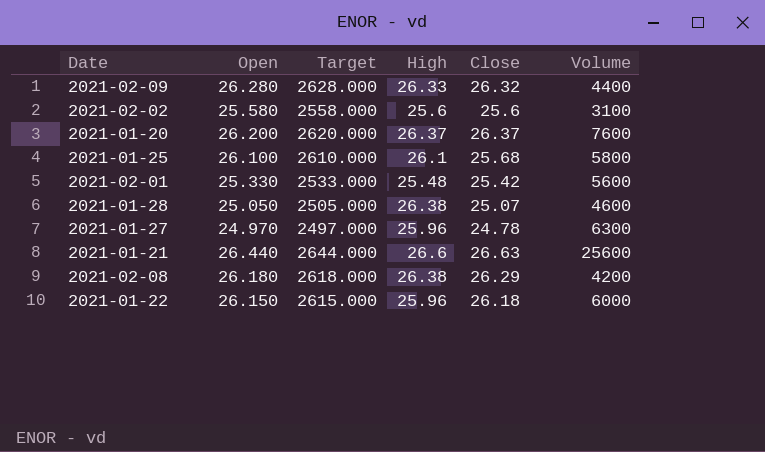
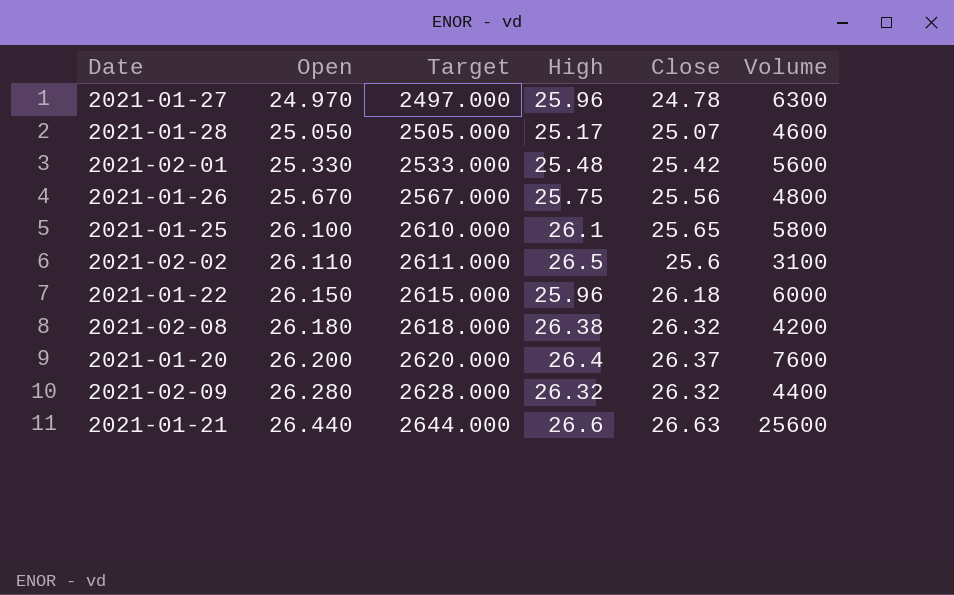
row order: none -> Open ascending
2021-01-28 | High: 26.38 -> 25.17
row 2021-01-26: none -> 25.670 | 2567.000 | 25.75 | 25.56 | 4800
2021-01-25 | Close: 25.68 -> 25.65
2021-02-02 | Open: 25.580 -> 26.110
2021-02-02 | Target: 2558.000 -> 2611.000
2021-02-02 | High: 25.6 -> 26.5
2021-02-08 | Close: 26.29 -> 26.32
2021-01-20 | High: 26.37 -> 26.4
2021-02-09 | High: 26.33 -> 26.32

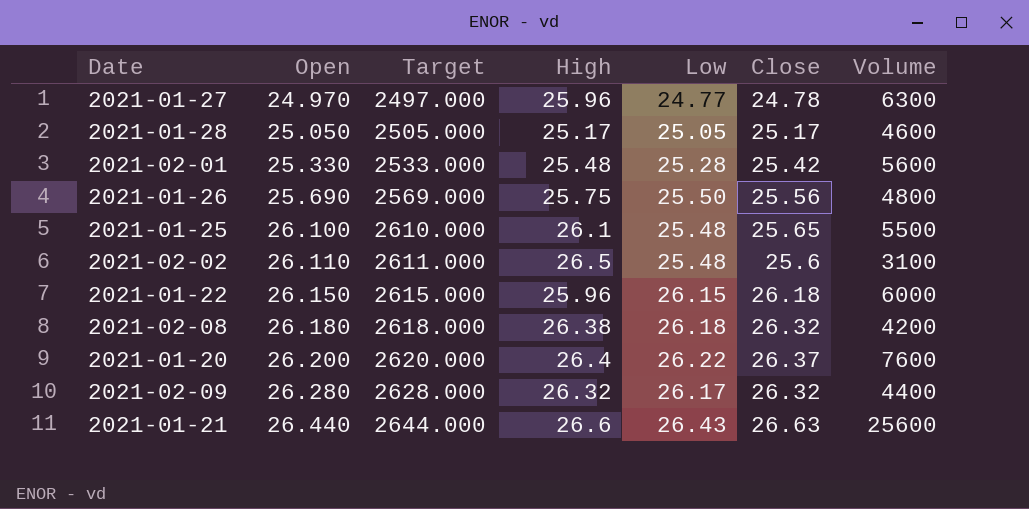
column Low | position: none -> 5
2021-01-28 | Close: 25.07 -> 25.17
2021-01-26 | Open: 25.670 -> 25.690
2021-01-26 | Target: 2567.000 -> 2569.000
2021-01-25 | Volume: 5800 -> 5500

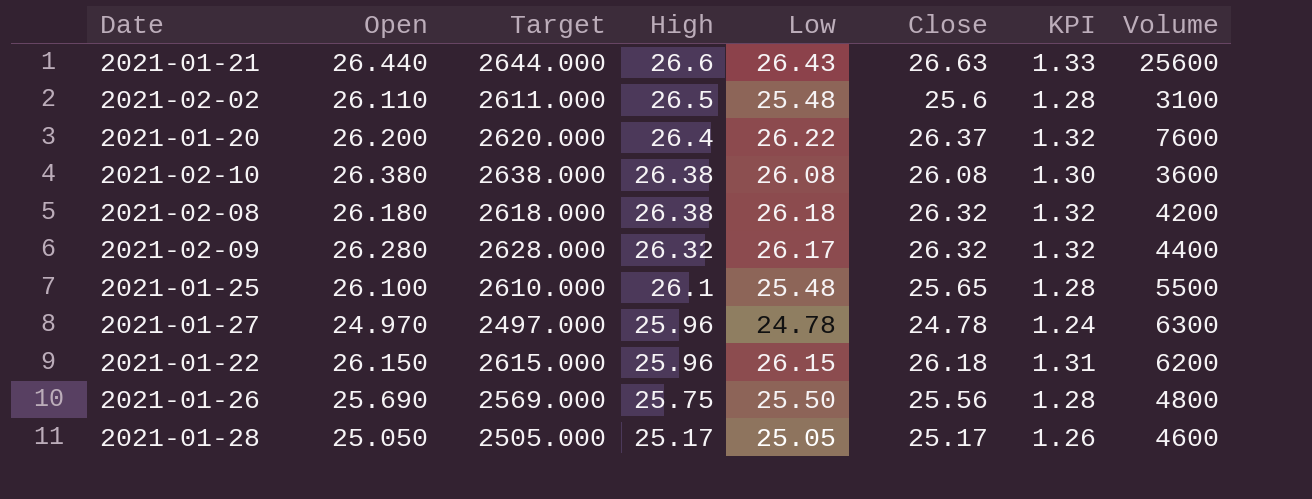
row order: Open ascending -> High descending
column KPI | formula: none -> [Close] * 0.05
row 2021-02-01: 25.330 | 2533.000 | 25.48 | 25.28 | 25.42 | 5600 -> none
row 2021-02-10: none -> 26.380 | 2638.000 | 26.38 | 26.08 | 26.08 | 1.30 | 3600
2021-01-27 | Low: 24.77 -> 24.78
2021-01-22 | Volume: 6000 -> 6200

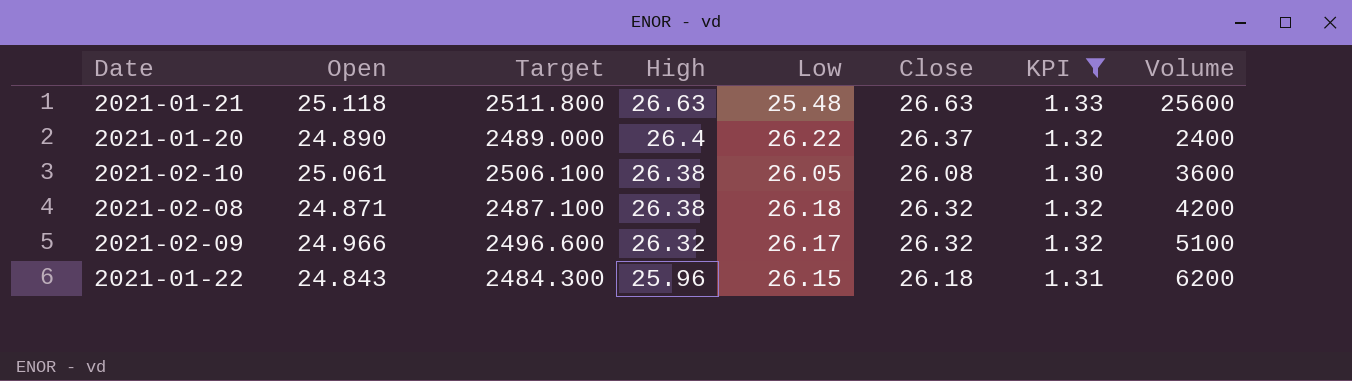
filter: none -> KPI >= 1.30
2021-01-21 | Open: 26.440 -> 25.118
2021-01-21 | Target: 2644.000 -> 2511.800
2021-01-21 | High: 26.6 -> 26.63
2021-01-21 | Low: 26.43 -> 25.48
2021-01-20 | Open: 26.200 -> 24.890
2021-01-20 | Target: 2620.000 -> 2489.000
2021-01-20 | Volume: 7600 -> 2400
2021-02-10 | Open: 26.380 -> 25.061
2021-02-10 | Target: 2638.000 -> 2506.100
2021-02-10 | Low: 26.08 -> 26.05
2021-02-08 | Open: 26.180 -> 24.871
2021-02-08 | Target: 2618.000 -> 2487.100
2021-02-09 | Open: 26.280 -> 24.966
2021-02-09 | Target: 2628.000 -> 2496.600
2021-02-09 | Volume: 4400 -> 5100
2021-01-22 | Open: 26.150 -> 24.843
2021-01-22 | Target: 2615.000 -> 2484.300

